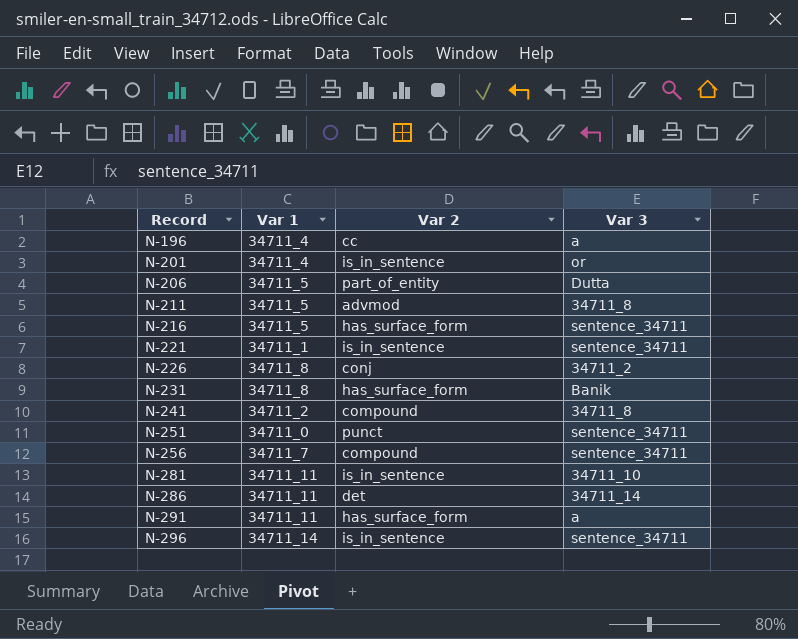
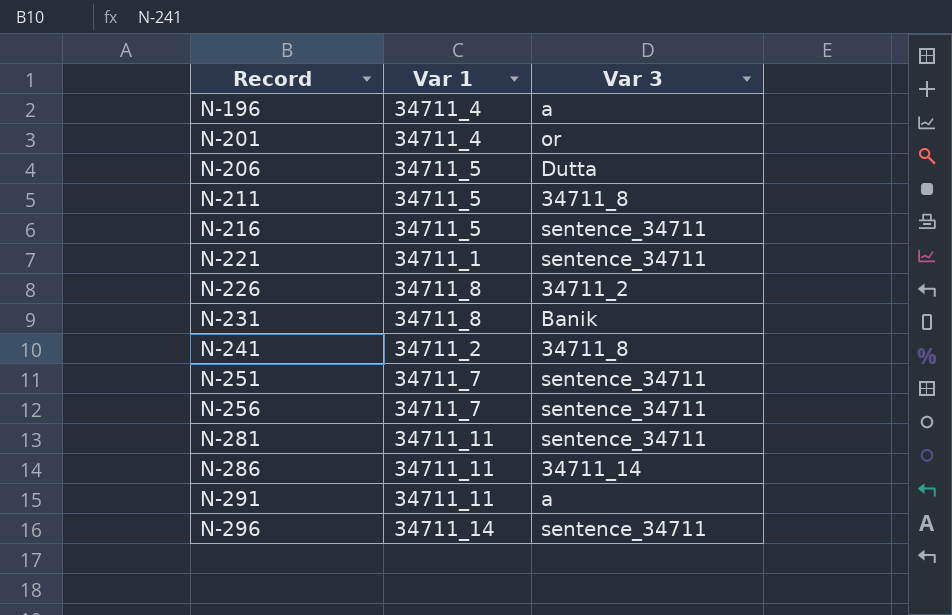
column Var 2 | position: 3 -> none
N-251 | Var 1: 34711_0 -> 34711_7
N-281 | Var 3: 34711_10 -> sentence_34711

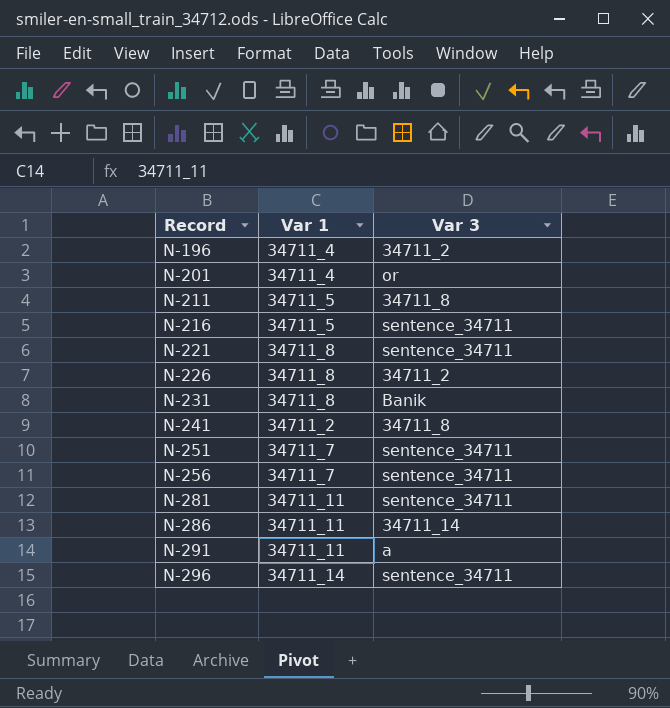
row N-206: 34711_5 | Dutta -> none
N-196 | Var 3: a -> 34711_2
N-221 | Var 1: 34711_1 -> 34711_8

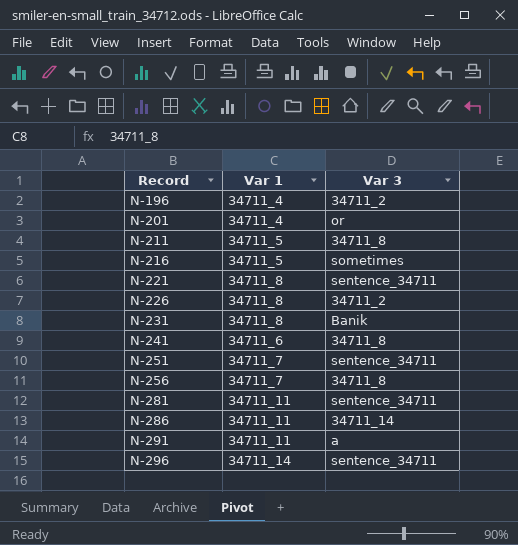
N-216 | Var 3: sentence_34711 -> sometimes
N-241 | Var 1: 34711_2 -> 34711_6
N-256 | Var 3: sentence_34711 -> 34711_8

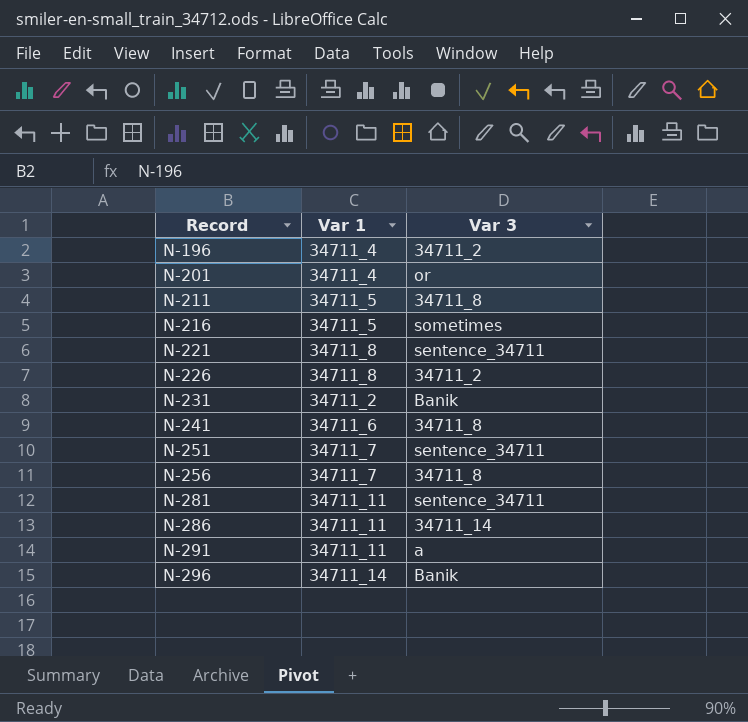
N-231 | Var 1: 34711_8 -> 34711_2
N-296 | Var 3: sentence_34711 -> Banik

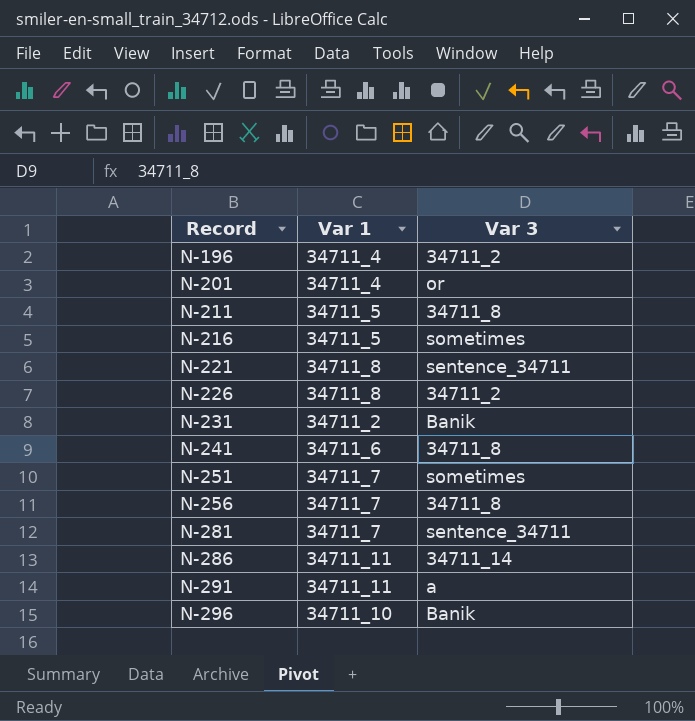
N-251 | Var 3: sentence_34711 -> sometimes
N-281 | Var 1: 34711_11 -> 34711_7
N-296 | Var 1: 34711_14 -> 34711_10

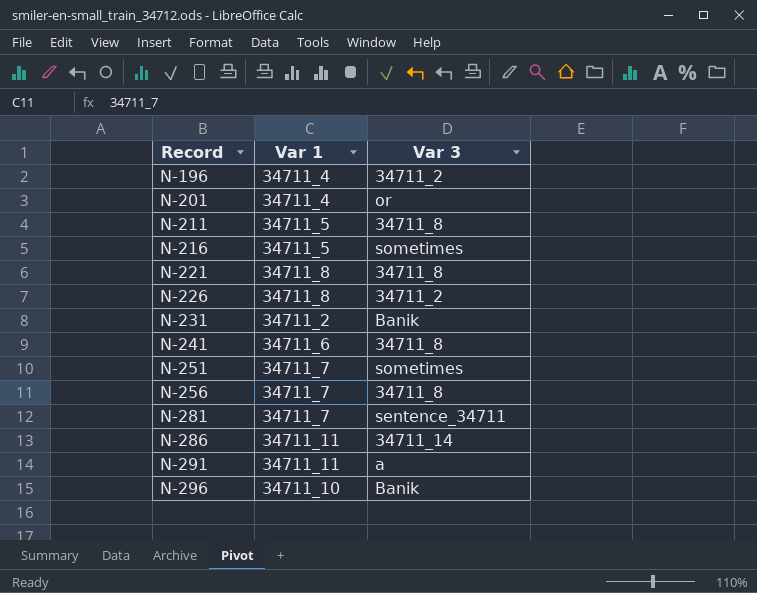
N-221 | Var 3: sentence_34711 -> 34711_8

